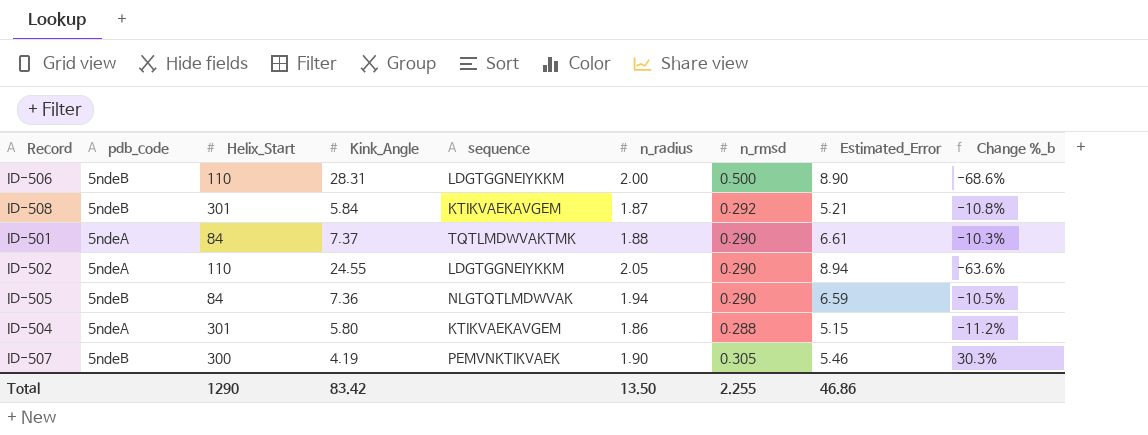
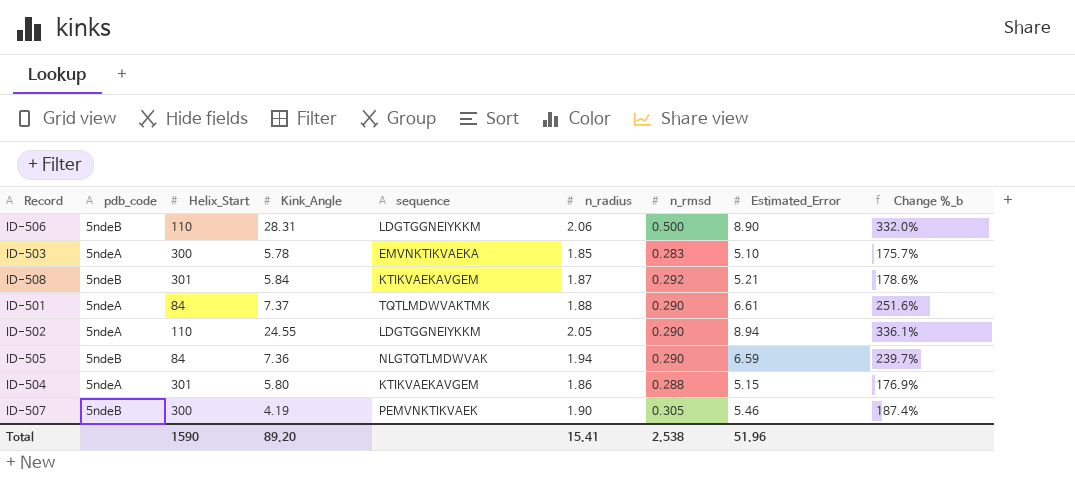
column Change %_b | formula: ([Estimated_Error] - [Kink_Angle]) / [Kink_Angle] -> ([Estimated_Error] - [n_radius]) / [n_radius]
ID-506 | n_radius: 2.00 -> 2.06
row ID-503: none -> 5ndeA | 300 | 5.78 | EMVNKTIKVAEKA | 1.85 | 0.283 | 5.10 | 175.7%
Total | Helix_Start: 1290 -> 1590
Total | Kink_Angle: 83.42 -> 89.20
Total | n_radius: 13.50 -> 15.41
Total | n_rmsd: 2.255 -> 2.538
Total | Estimated_Error: 46.86 -> 51.96

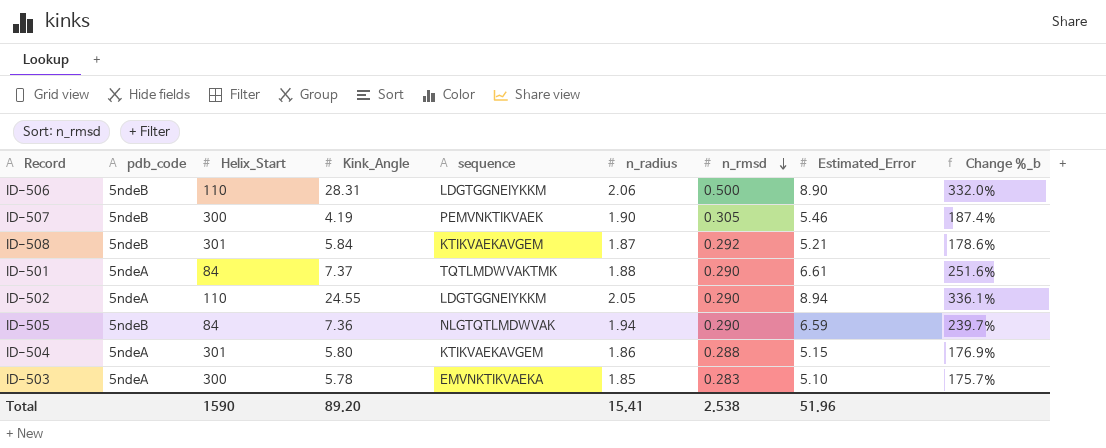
row order: none -> n_rmsd descending

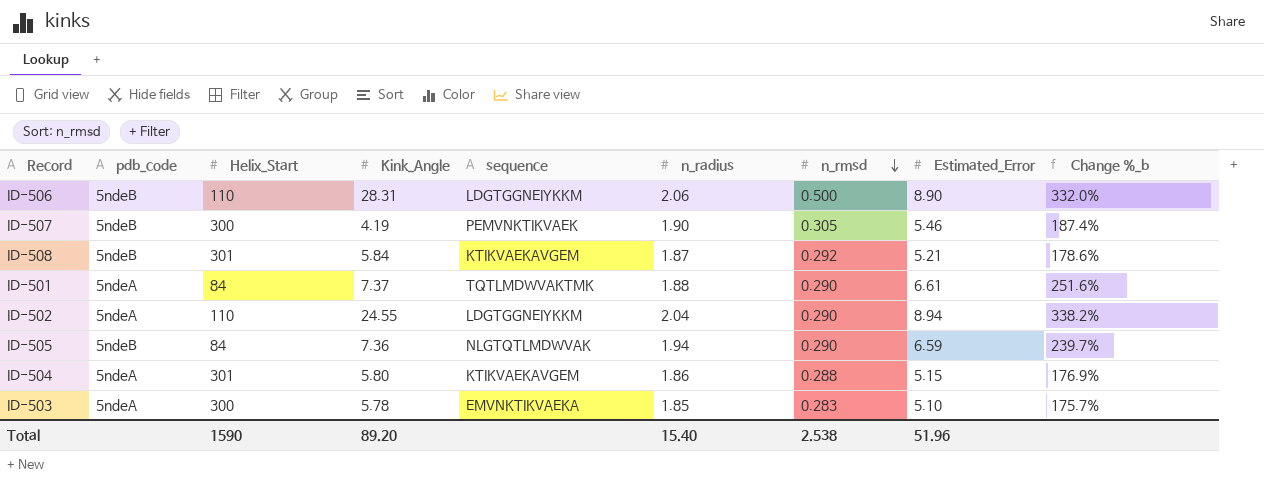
ID-502 | n_radius: 2.05 -> 2.04
ID-502 | Change %_b: 336.1% -> 338.2%
Total | n_radius: 15.41 -> 15.40

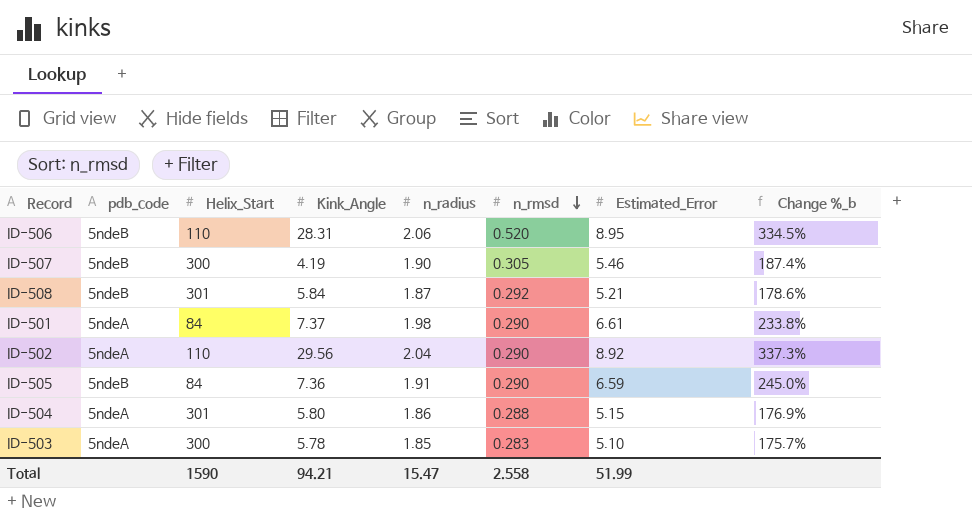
column sequence | position: 5 -> none
ID-506 | n_rmsd: 0.500 -> 0.520
ID-506 | Estimated_Error: 8.90 -> 8.95
ID-506 | Change %_b: 332.0% -> 334.5%
ID-501 | n_radius: 1.88 -> 1.98
ID-501 | Change %_b: 251.6% -> 233.8%
ID-502 | Kink_Angle: 24.55 -> 29.56
ID-502 | Estimated_Error: 8.94 -> 8.92
ID-502 | Change %_b: 338.2% -> 337.3%
ID-505 | n_radius: 1.94 -> 1.91
ID-505 | Change %_b: 239.7% -> 245.0%
Total | Kink_Angle: 89.20 -> 94.21
Total | n_radius: 15.40 -> 15.47
Total | n_rmsd: 2.538 -> 2.558
Total | Estimated_Error: 51.96 -> 51.99

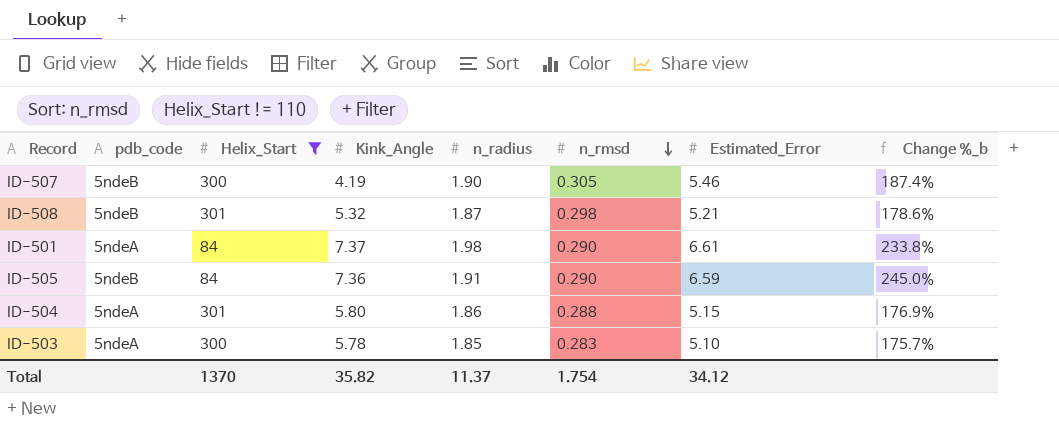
filter: none -> Helix_Start != 110
ID-508 | Kink_Angle: 5.84 -> 5.32
ID-508 | n_rmsd: 0.292 -> 0.298
Total | Helix_Start: 1590 -> 1370
Total | Kink_Angle: 94.21 -> 35.82
Total | n_radius: 15.47 -> 11.37
Total | n_rmsd: 2.558 -> 1.754
Total | Estimated_Error: 51.99 -> 34.12

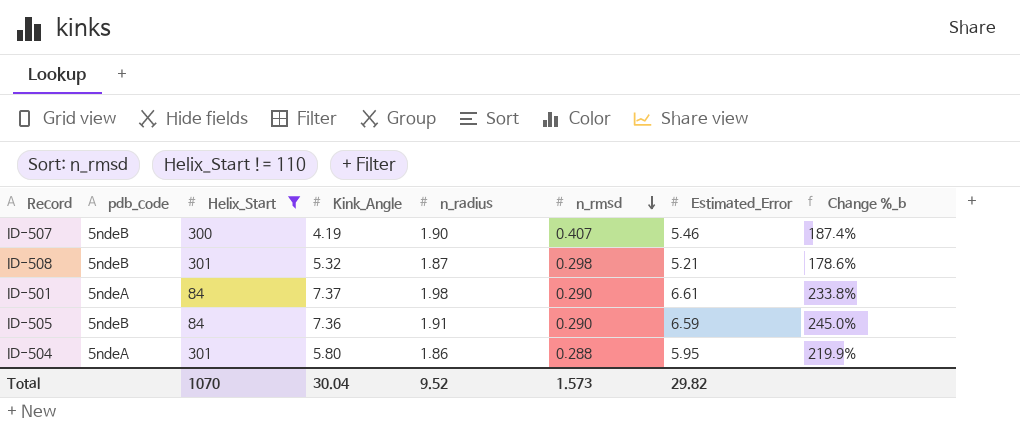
row ID-503: 5ndeA | 300 | 5.78 | 1.85 | 0.283 | 5.10 | 175.7% -> none
ID-507 | n_rmsd: 0.305 -> 0.407
ID-504 | Estimated_Error: 5.15 -> 5.95
ID-504 | Change %_b: 176.9% -> 219.9%
Total | Helix_Start: 1370 -> 1070
Total | Kink_Angle: 35.82 -> 30.04
Total | n_radius: 11.37 -> 9.52
Total | n_rmsd: 1.754 -> 1.573
Total | Estimated_Error: 34.12 -> 29.82

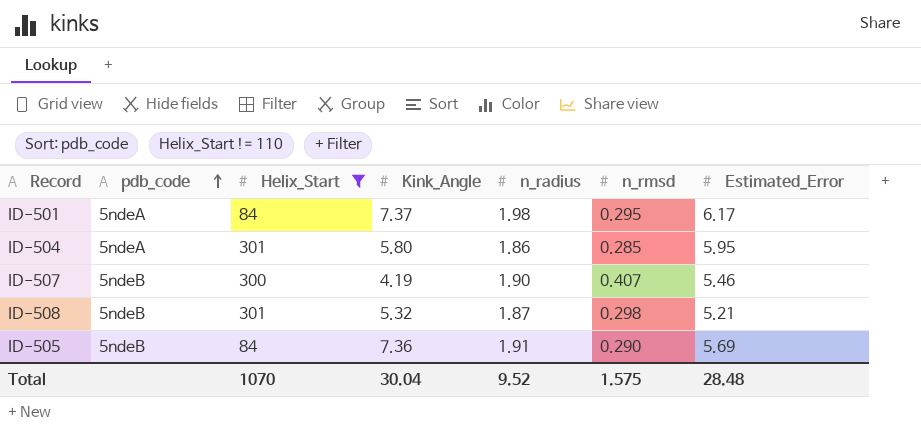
row order: n_rmsd descending -> pdb_code ascending
column Change %_b | formula: ([Estimated_Error] - [n_radius]) / [n_radius] -> none
ID-501 | n_rmsd: 0.290 -> 0.295
ID-501 | Estimated_Error: 6.61 -> 6.17
ID-504 | n_rmsd: 0.288 -> 0.285
ID-505 | Estimated_Error: 6.59 -> 5.69
Total | n_rmsd: 1.573 -> 1.575
Total | Estimated_Error: 29.82 -> 28.48

